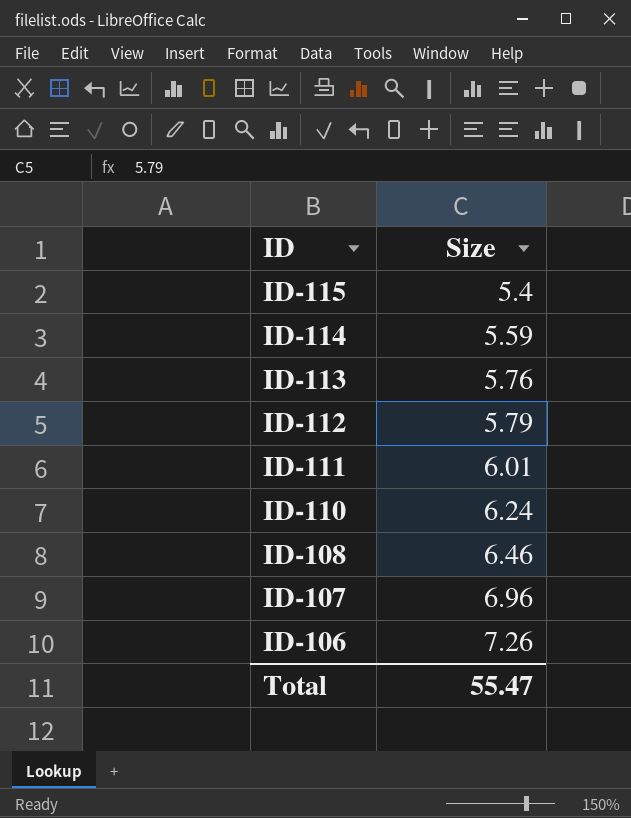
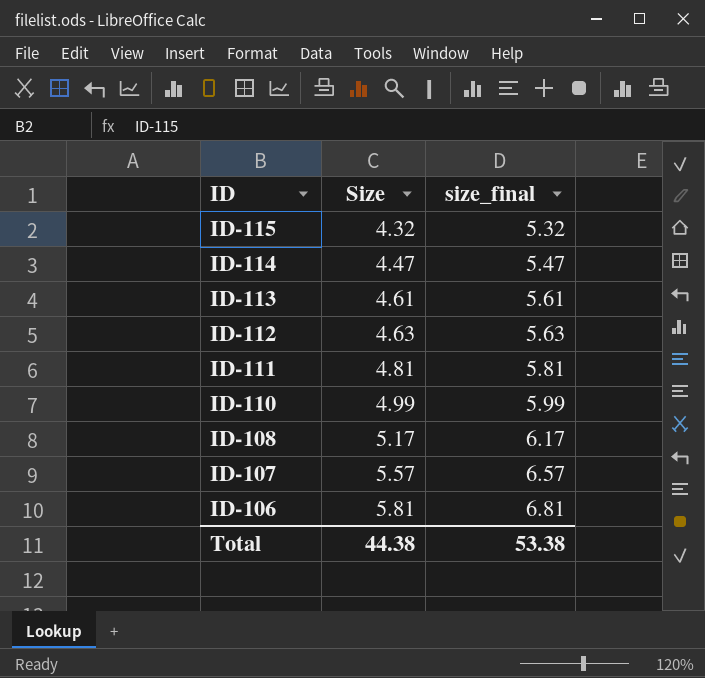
column size_final | formula: none -> [Size] + 1
ID-115 | Size: 5.4 -> 4.32
ID-114 | Size: 5.59 -> 4.47
ID-113 | Size: 5.76 -> 4.61
ID-112 | Size: 5.79 -> 4.63
ID-111 | Size: 6.01 -> 4.81
ID-110 | Size: 6.24 -> 4.99
ID-108 | Size: 6.46 -> 5.17
ID-107 | Size: 6.96 -> 5.57
ID-106 | Size: 7.26 -> 5.81
Total | Size: 55.47 -> 44.38

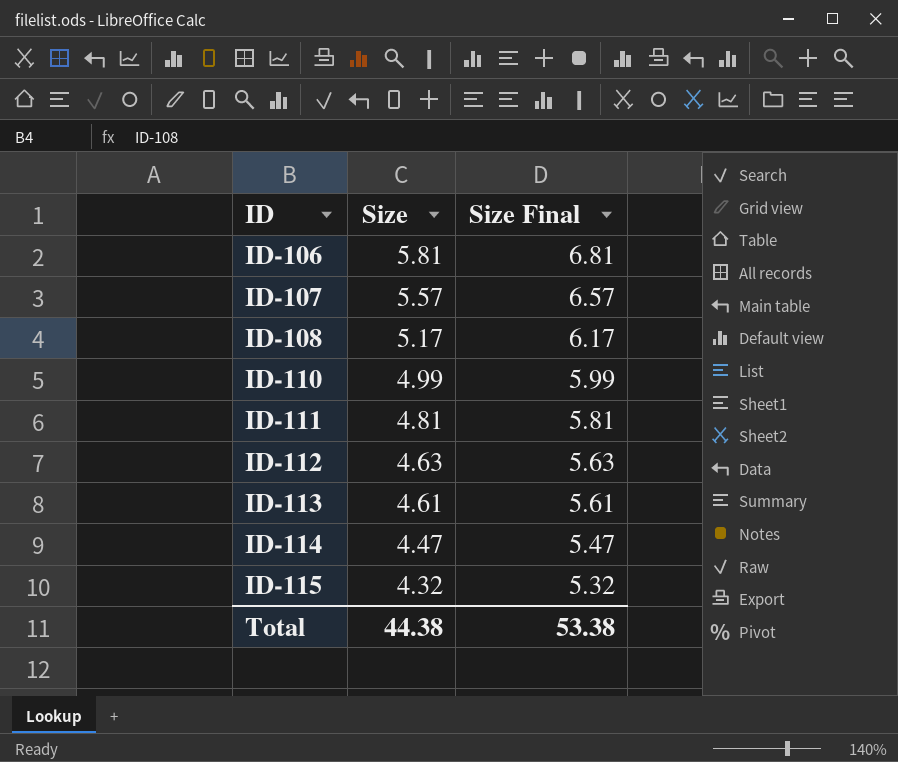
row order: ID descending -> ID ascending
column name: size_final -> Size Final

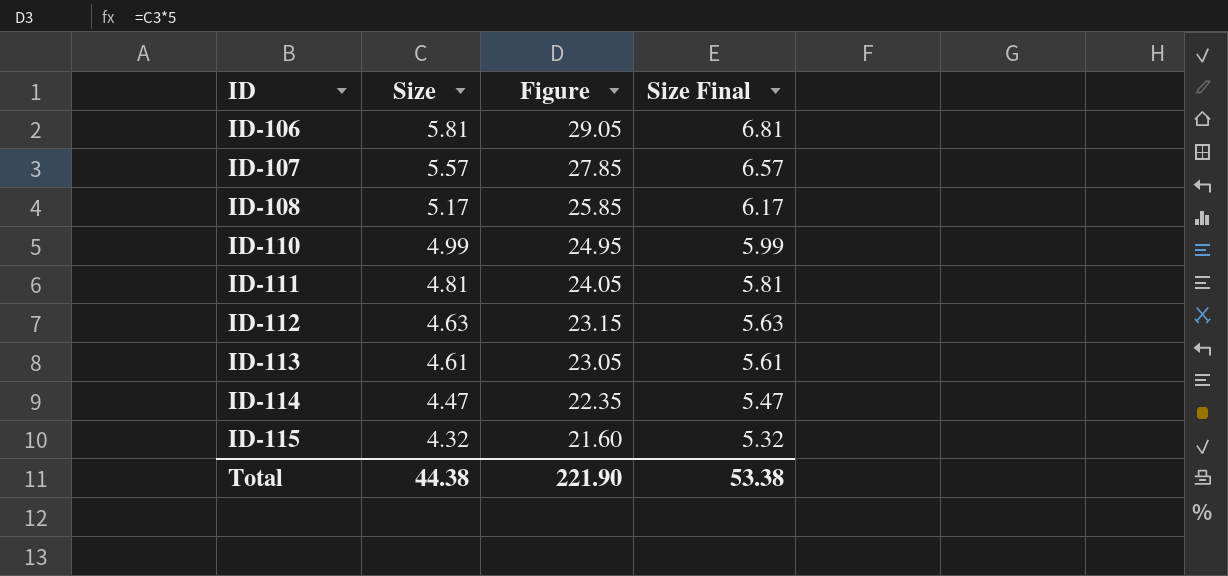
column Figure | formula: none -> [Size] * 5

